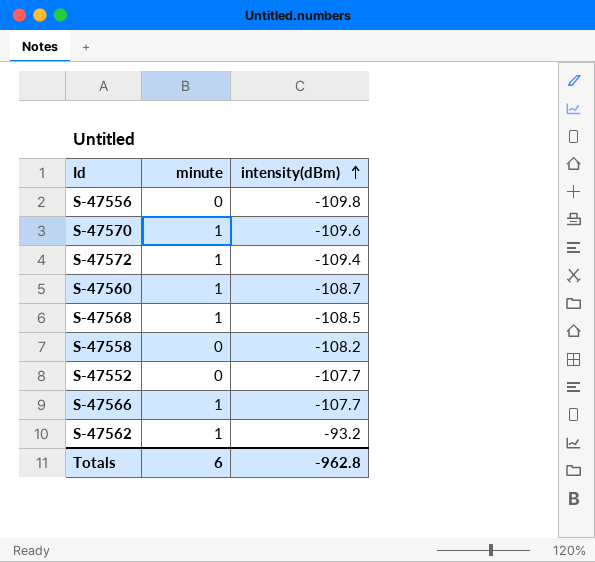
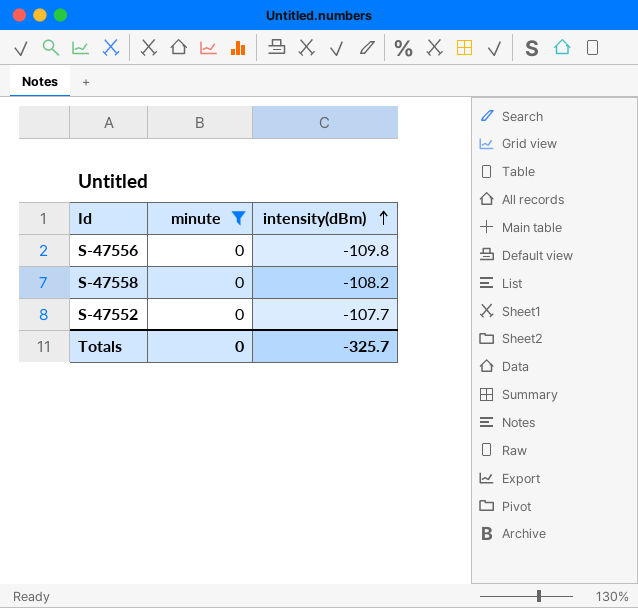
filter: none -> minute = 0
Totals | minute: 6 -> 0
Totals | intensity(dBm): -962.8 -> -325.7

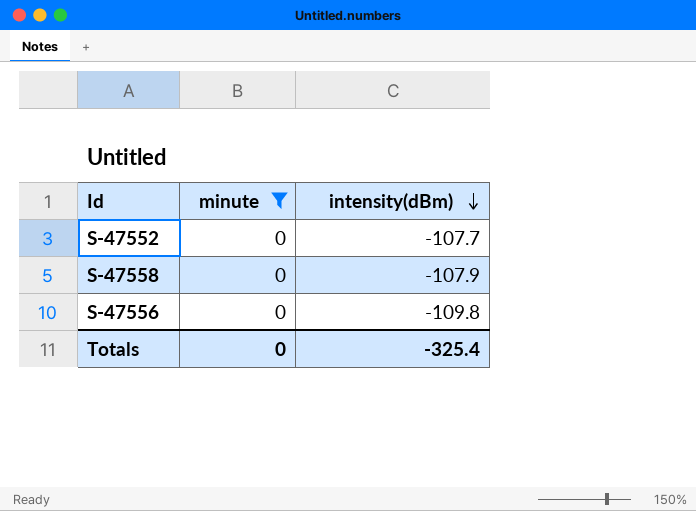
row order: intensity(dBm) ascending -> intensity(dBm) descending
S-47558 | intensity(dBm): -108.2 -> -107.9
Totals | intensity(dBm): -325.7 -> -325.4

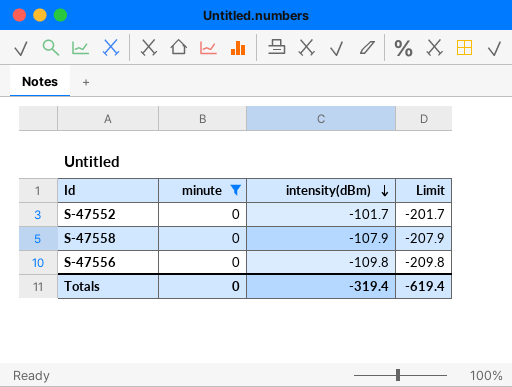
column Limit | formula: none -> [intensity(dBm)] - 100
S-47552 | intensity(dBm): -107.7 -> -101.7
Totals | intensity(dBm): -325.4 -> -319.4

